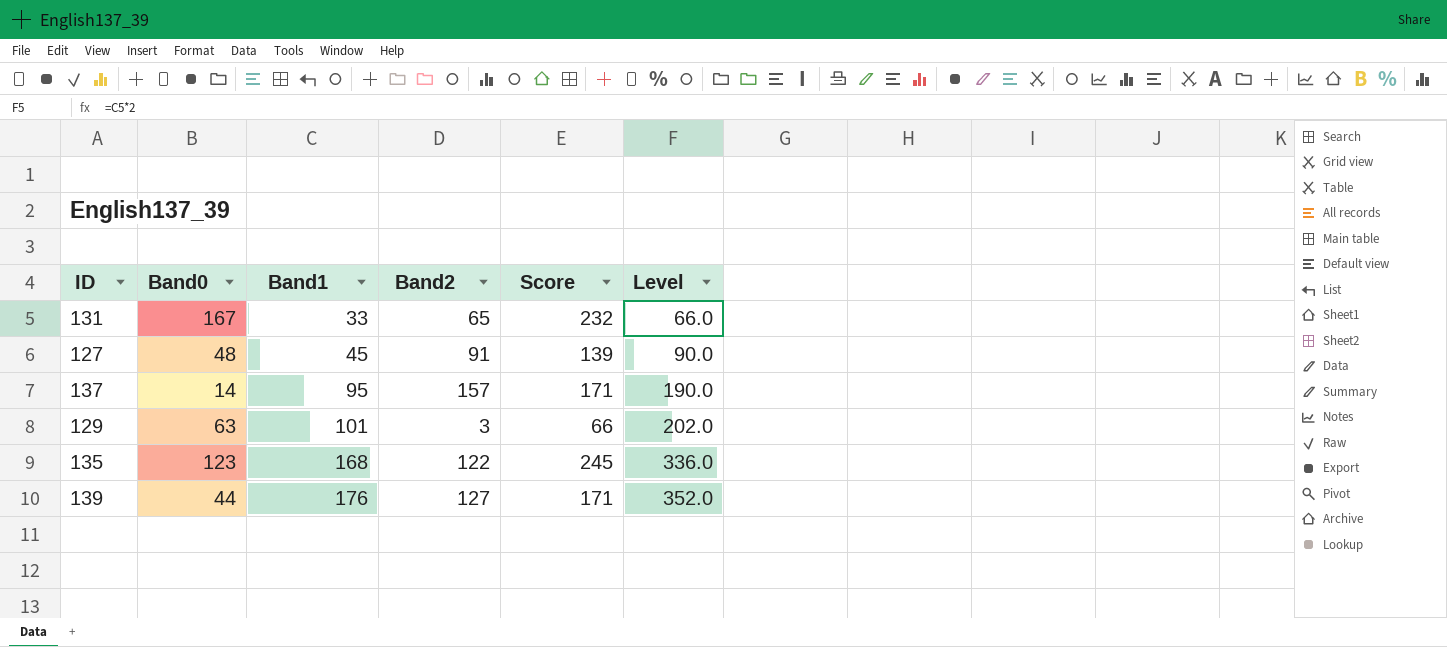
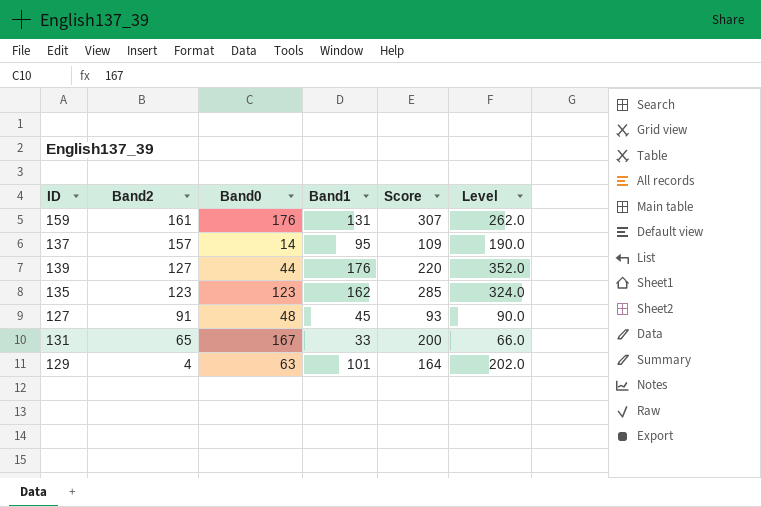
row order: Band1 ascending -> Band2 descending
column Band2 | position: 4 -> 2
column Score | formula: [Band0] + [Band2] -> [Band0] + [Band1]
row 159: none -> 161 | 176 | 131 | 307 | 262.0
135 | Band2: 122 -> 123
135 | Band1: 168 -> 162
135 | Level: 336.0 -> 324.0
129 | Band2: 3 -> 4

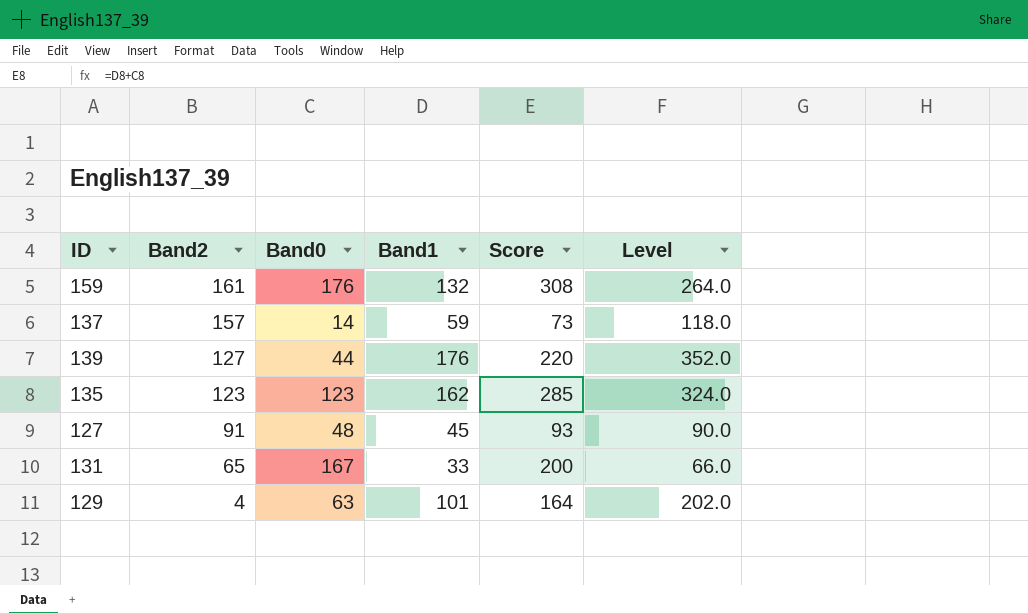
159 | Band1: 131 -> 132
159 | Score: 307 -> 308
159 | Level: 262.0 -> 264.0
137 | Band1: 95 -> 59
137 | Score: 109 -> 73
137 | Level: 190.0 -> 118.0

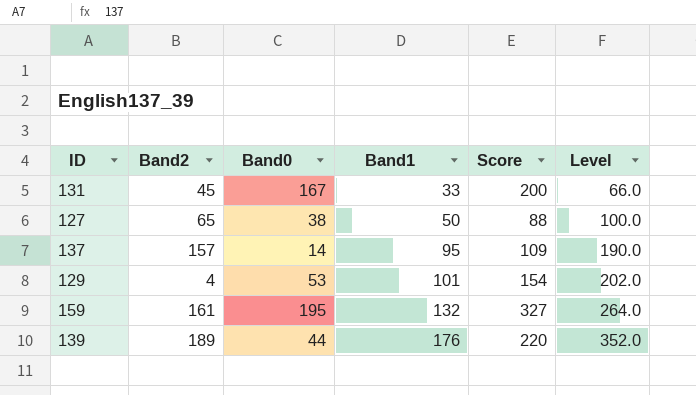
row order: Band2 descending -> Band1 ascending
row 135: 123 | 123 | 162 | 285 | 324.0 -> none
131 | Band2: 65 -> 45
127 | Band2: 91 -> 65
127 | Band0: 48 -> 38
127 | Band1: 45 -> 50
127 | Score: 93 -> 88
127 | Level: 90.0 -> 100.0
137 | Band1: 59 -> 95
137 | Score: 73 -> 109
137 | Level: 118.0 -> 190.0
129 | Band0: 63 -> 53
129 | Score: 164 -> 154
159 | Band0: 176 -> 195
159 | Score: 308 -> 327
139 | Band2: 127 -> 189

